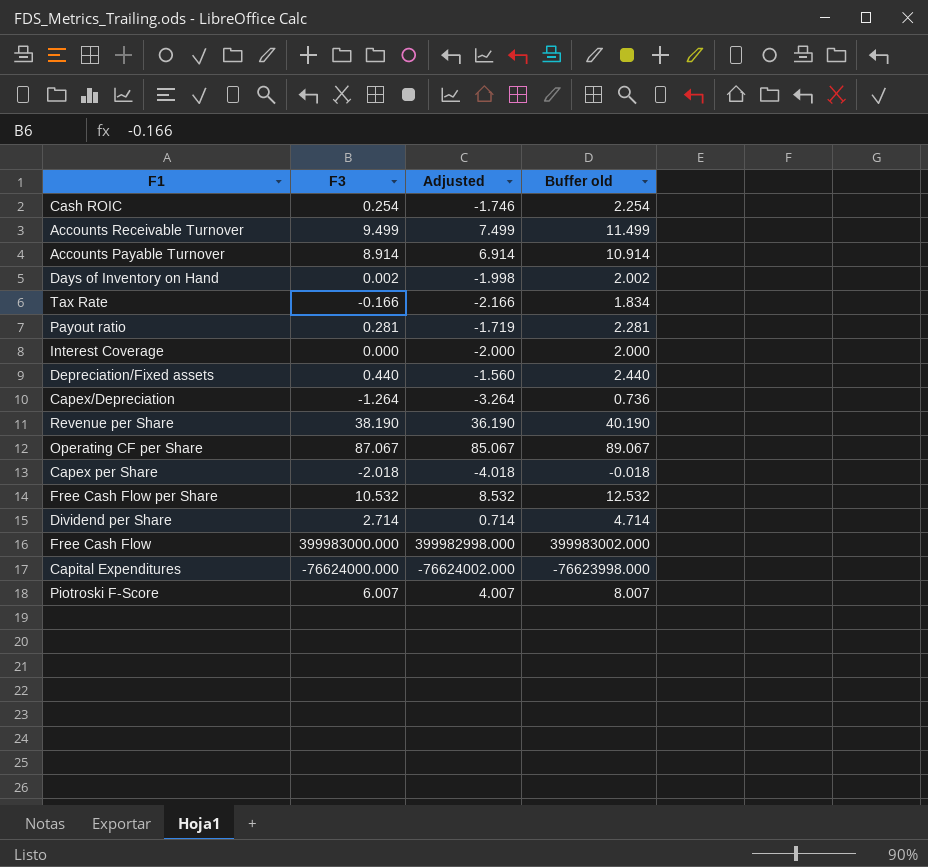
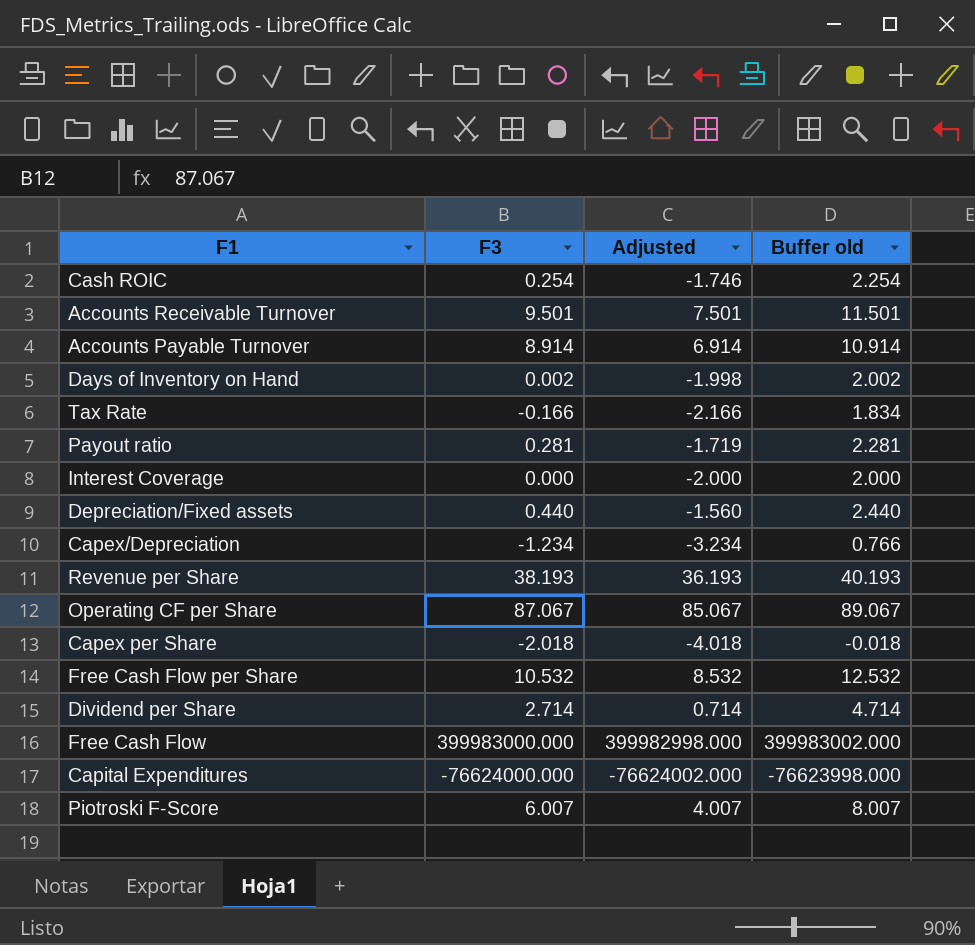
Accounts Receivable Turnover | F3: 9.499 -> 9.501
Accounts Receivable Turnover | Adjusted: 7.499 -> 7.501
Accounts Receivable Turnover | Buffer old: 11.499 -> 11.501
Capex/Depreciation | F3: -1.264 -> -1.234
Capex/Depreciation | Adjusted: -3.264 -> -3.234
Capex/Depreciation | Buffer old: 0.736 -> 0.766
Revenue per Share | F3: 38.190 -> 38.193
Revenue per Share | Adjusted: 36.190 -> 36.193
Revenue per Share | Buffer old: 40.190 -> 40.193

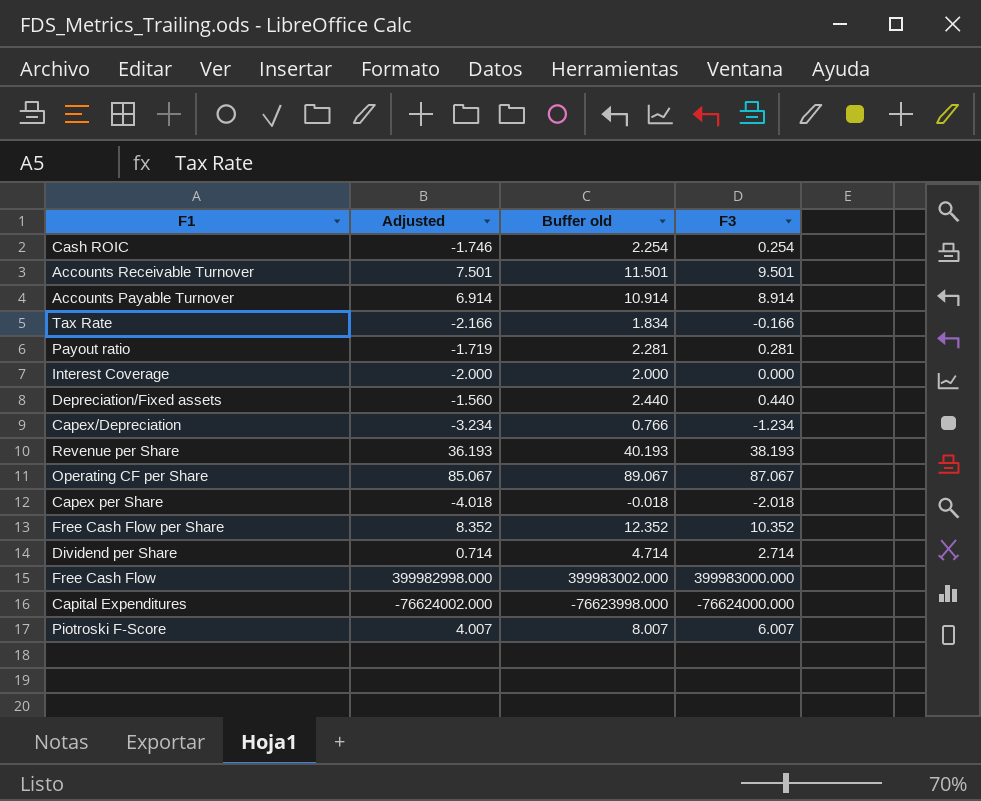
column F3 | position: 2 -> 4
row Days of Inventory on Hand: 0.002 | -1.998 | 2.002 -> none
Free Cash Flow per Share | Adjusted: 8.532 -> 8.352
Free Cash Flow per Share | Buffer old: 12.532 -> 12.352
Free Cash Flow per Share | F3: 10.532 -> 10.352

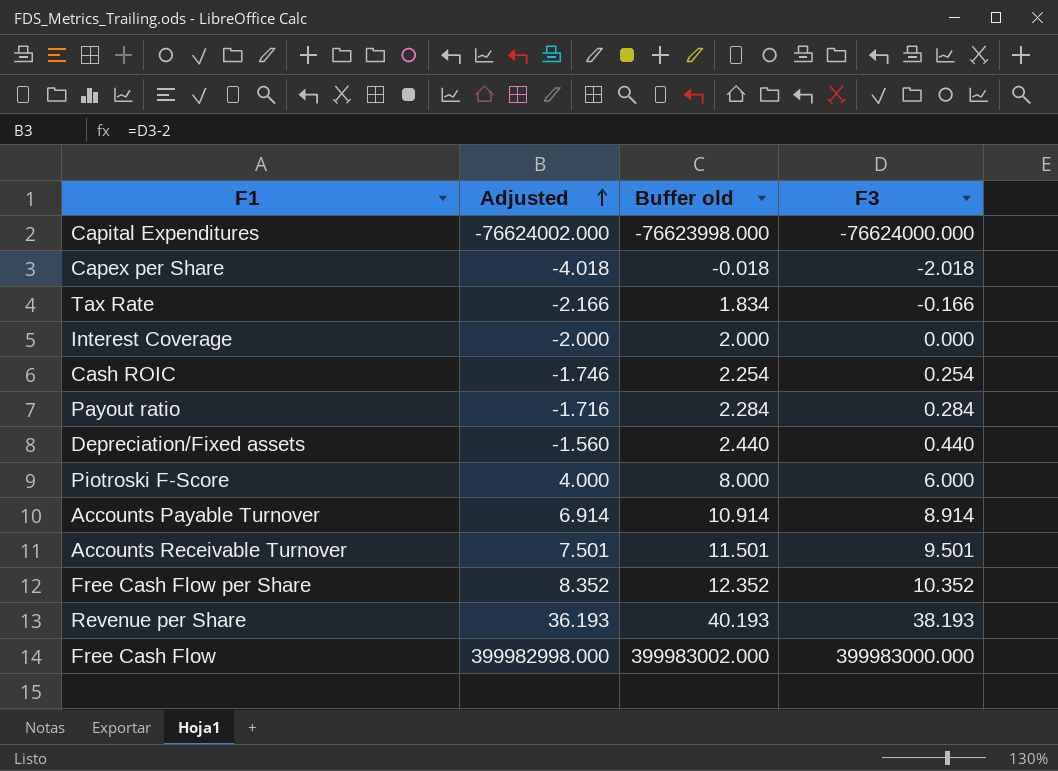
row order: none -> Adjusted ascending
row Capex/Depreciation: -3.234 | 0.766 | -1.234 -> none
row Operating CF per Share: 85.067 | 89.067 | 87.067 -> none
row Dividend per Share: 0.714 | 4.714 | 2.714 -> none
Payout ratio | Adjusted: -1.719 -> -1.716
Payout ratio | Buffer old: 2.281 -> 2.284
Payout ratio | F3: 0.281 -> 0.284
Piotroski F-Score | Adjusted: 4.007 -> 4.000
Piotroski F-Score | Buffer old: 8.007 -> 8.000
Piotroski F-Score | F3: 6.007 -> 6.000

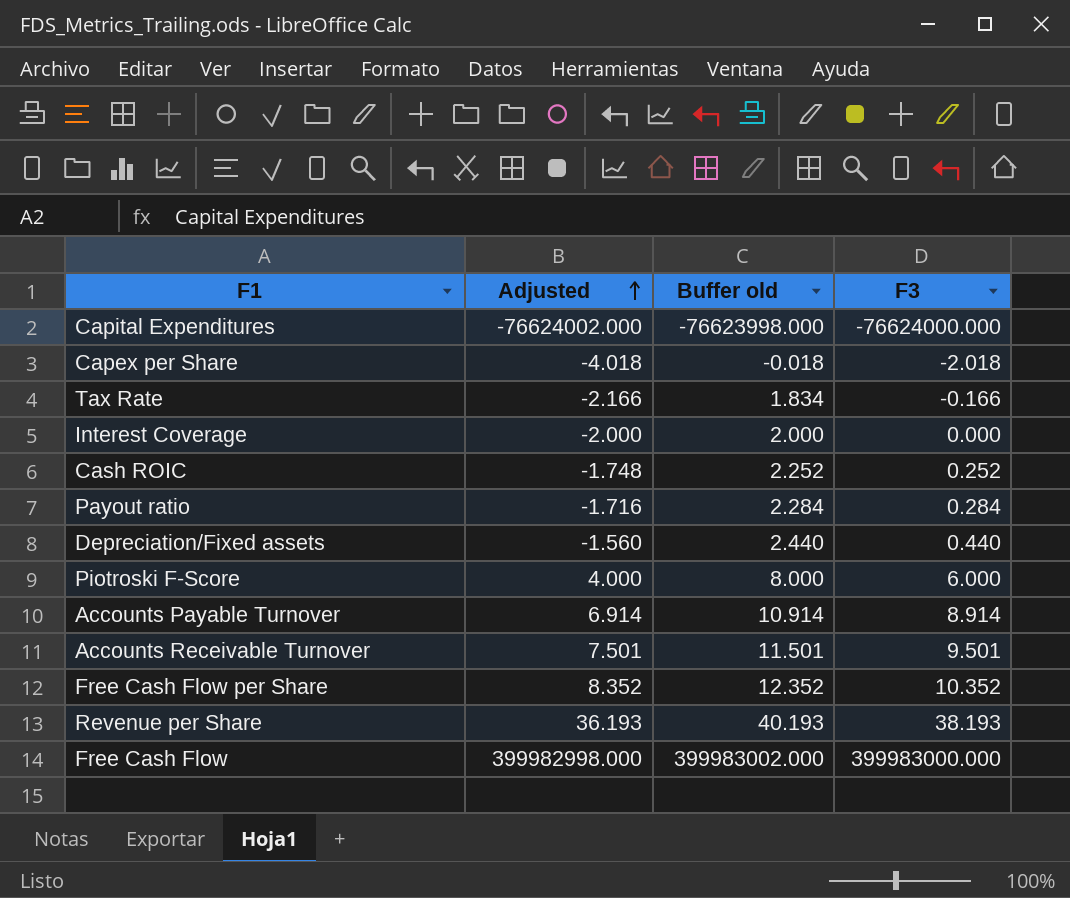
Cash ROIC | Adjusted: -1.746 -> -1.748
Cash ROIC | Buffer old: 2.254 -> 2.252
Cash ROIC | F3: 0.254 -> 0.252

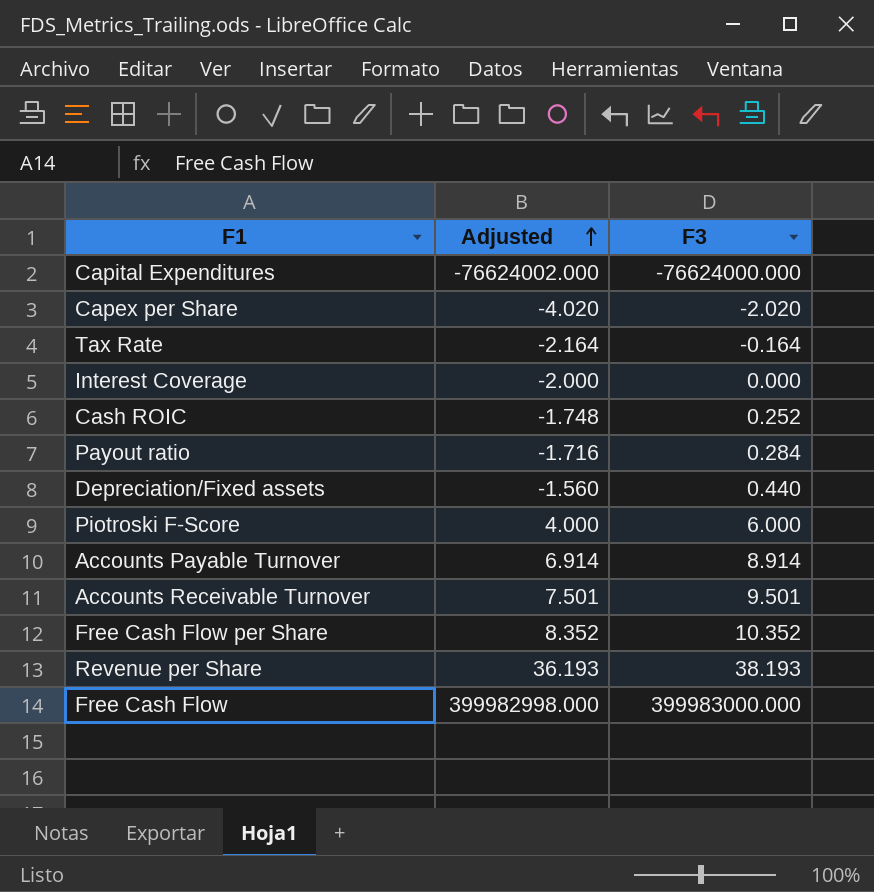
column Buffer old | formula: [F3] + 2 -> none
Capex per Share | Adjusted: -4.018 -> -4.020
Capex per Share | F3: -2.018 -> -2.020
Tax Rate | Adjusted: -2.166 -> -2.164
Tax Rate | F3: -0.166 -> -0.164

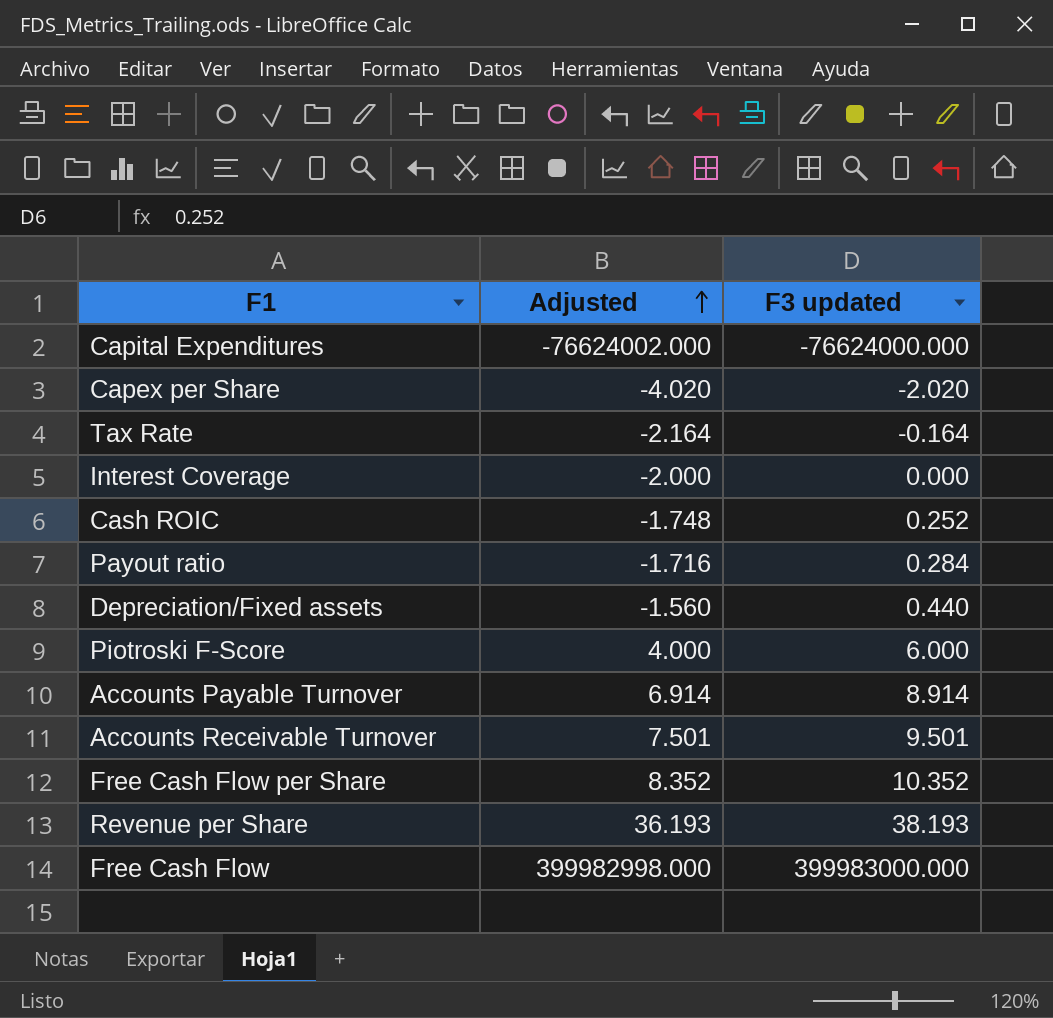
column name: F3 -> F3 updated

